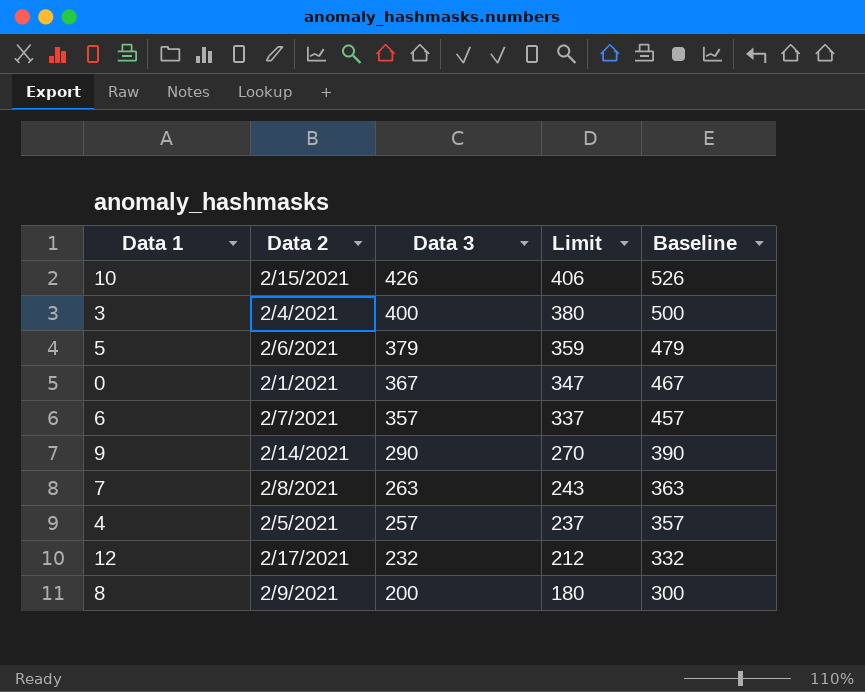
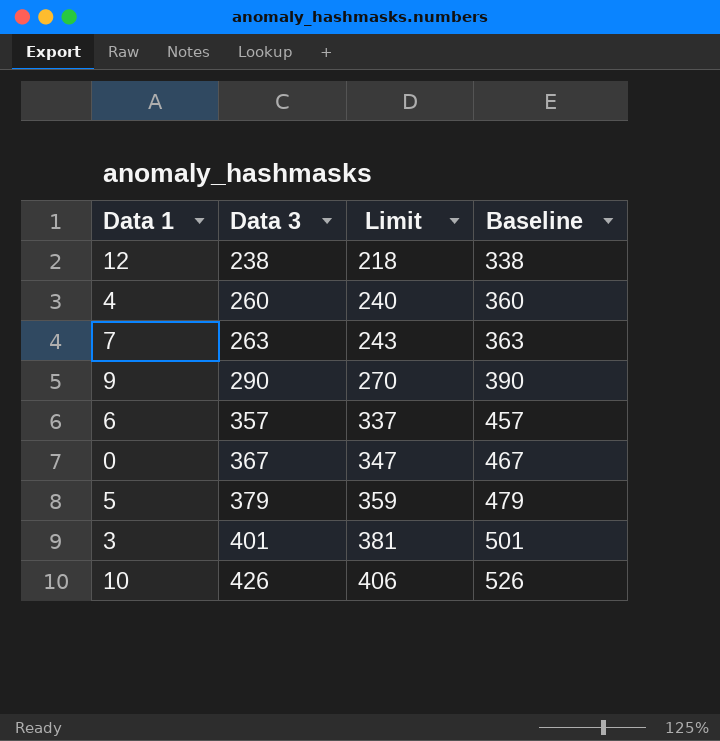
row order: Data 3 descending -> Data 3 ascending
column Data 2 | position: 2 -> none
row 8: 2/9/2021 | 200 | 180 | 300 -> none
12 | Data 3: 232 -> 238
12 | Limit: 212 -> 218
12 | Baseline: 332 -> 338
4 | Data 3: 257 -> 260
4 | Limit: 237 -> 240
4 | Baseline: 357 -> 360
3 | Data 3: 400 -> 401
3 | Limit: 380 -> 381
3 | Baseline: 500 -> 501

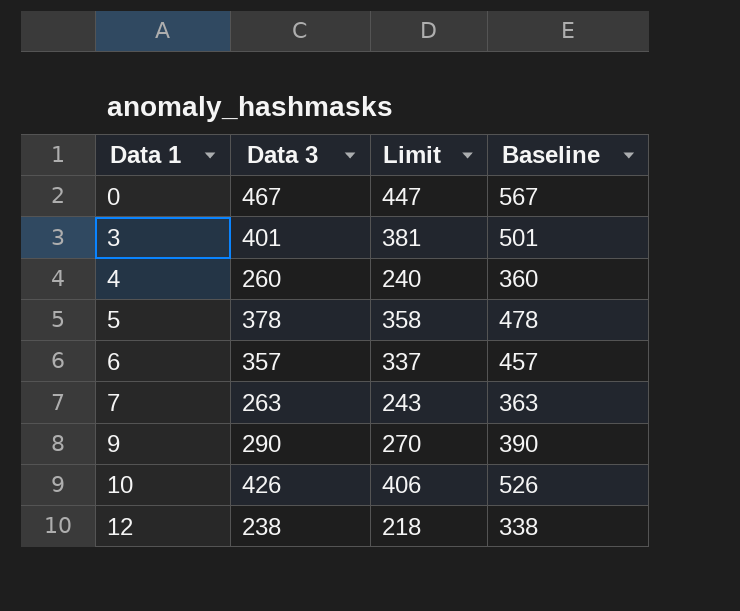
row order: Data 3 ascending -> Data 1 ascending
0 | Data 3: 367 -> 467
0 | Limit: 347 -> 447
0 | Baseline: 467 -> 567
5 | Data 3: 379 -> 378
5 | Limit: 359 -> 358
5 | Baseline: 479 -> 478

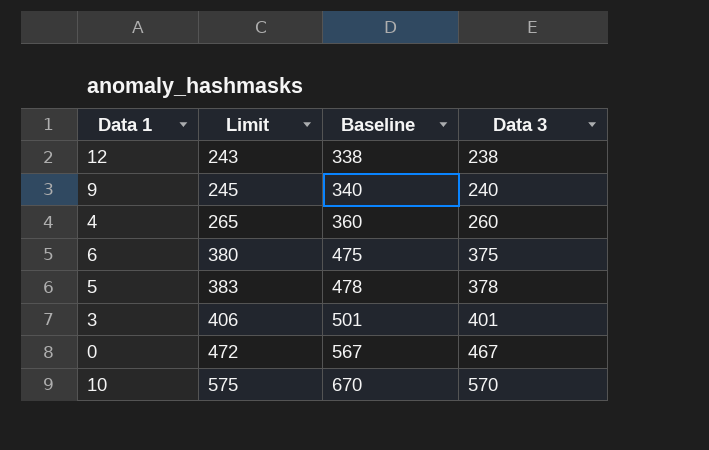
row order: Data 1 ascending -> Limit ascending
column Limit | formula: [Data 3] - 20 -> [Data 3] + 5
column Data 3 | position: 2 -> 4
row 7: 263 | 243 | 363 -> none
9 | Baseline: 390 -> 340
9 | Data 3: 290 -> 240
6 | Baseline: 457 -> 475
6 | Data 3: 357 -> 375
10 | Baseline: 526 -> 670
10 | Data 3: 426 -> 570

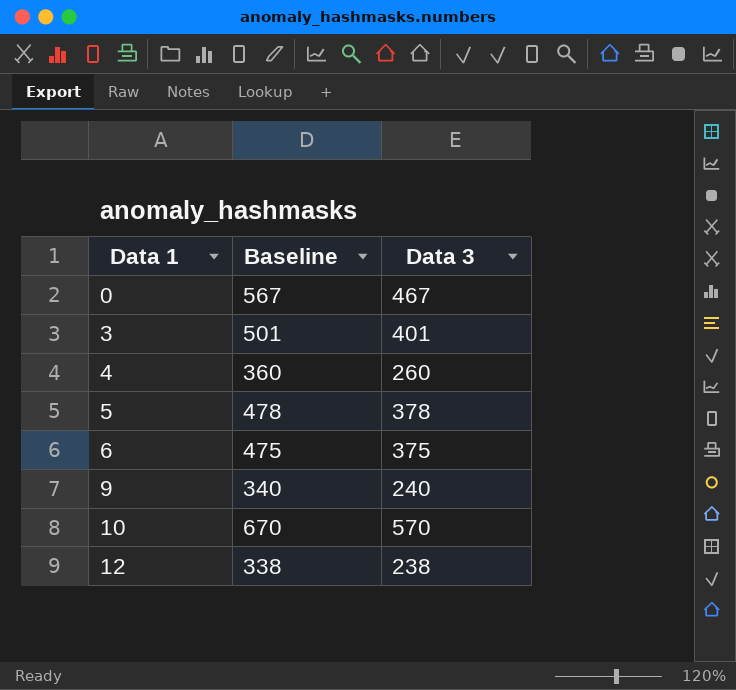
row order: Limit ascending -> Data 1 ascending
column Limit | formula: [Data 3] + 5 -> none

